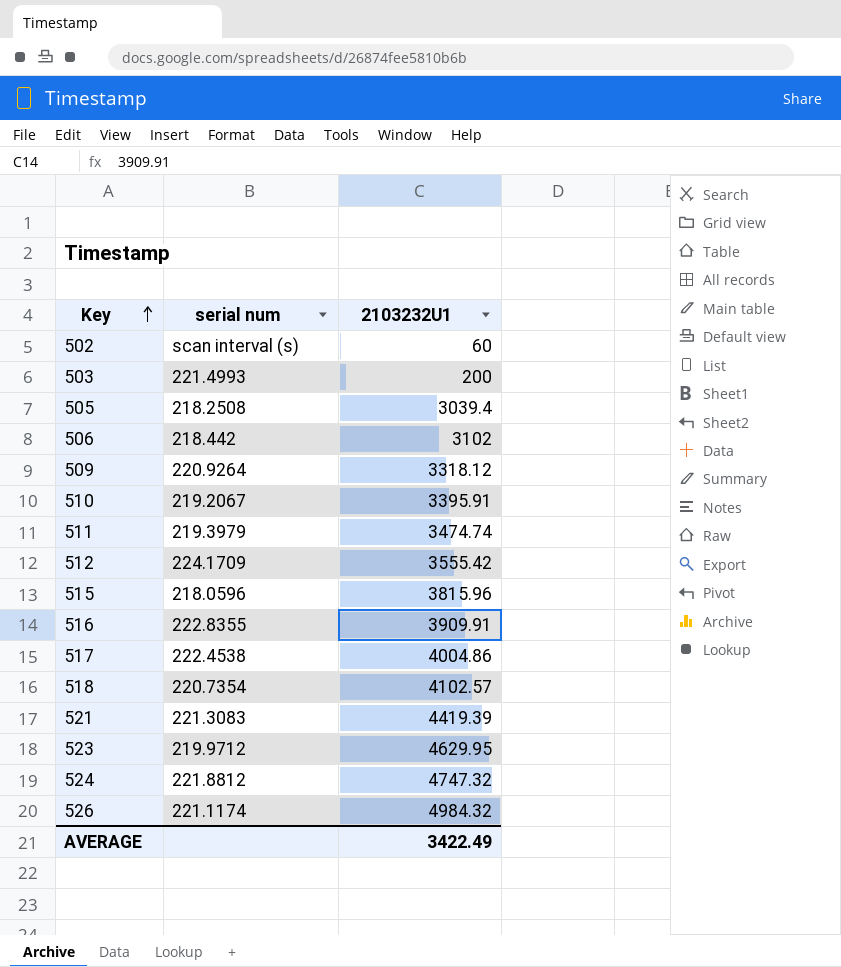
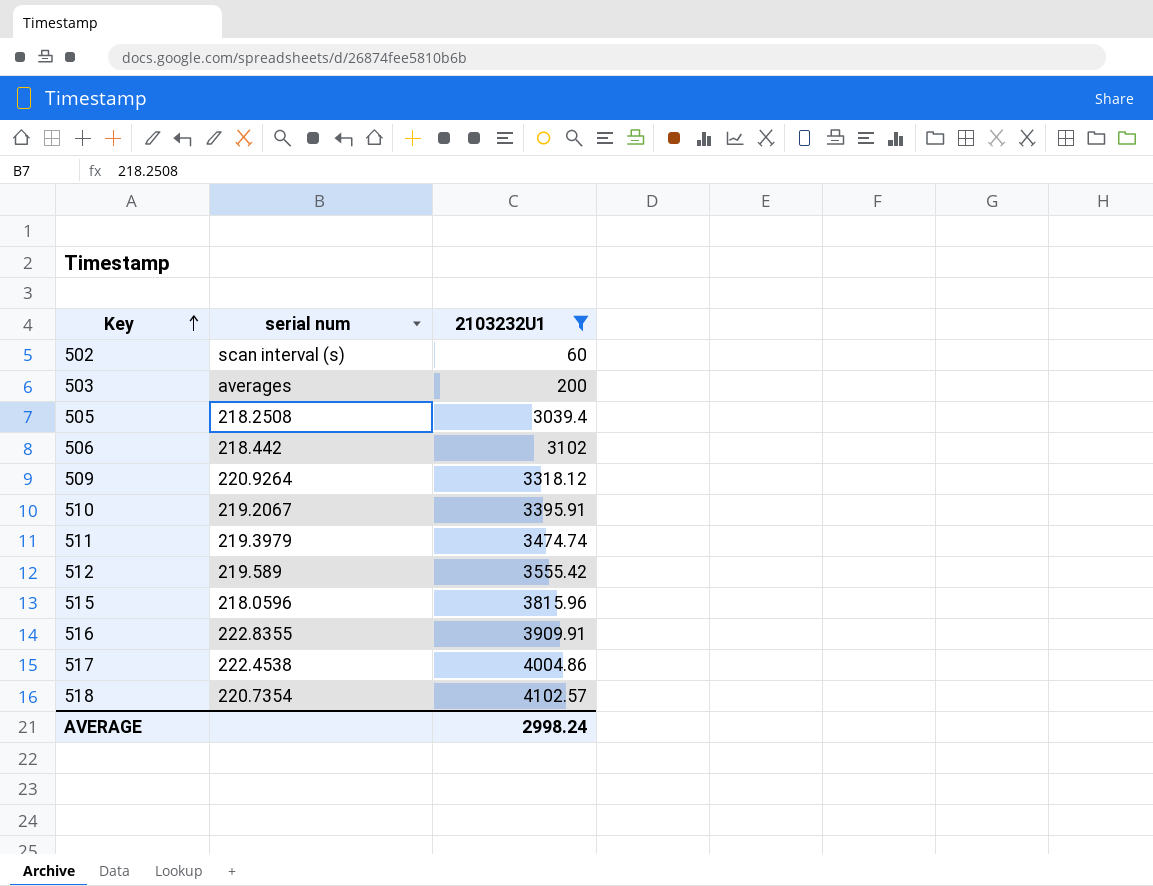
filter: none -> 2103232U1 <= 4102.57
503 | serial num: 221.4993 -> averages
512 | serial num: 224.1709 -> 219.589
AVERAGE | 2103232U1: 3422.49 -> 2998.24

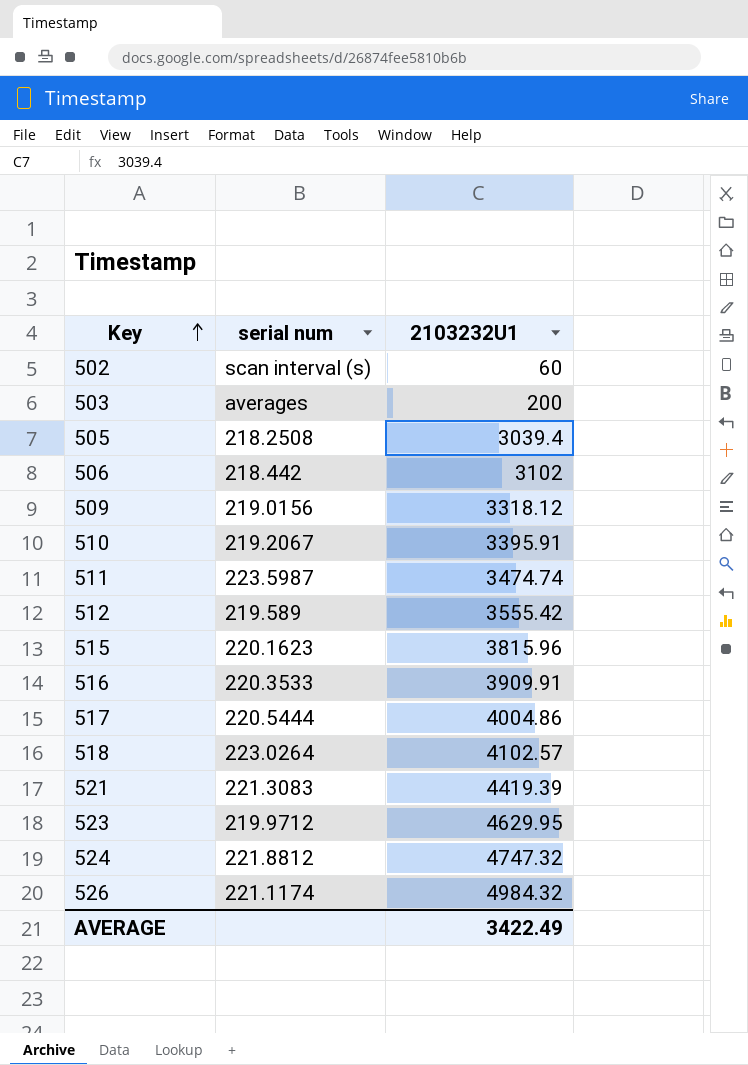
filter: 2103232U1 <= 4102.57 -> none
509 | serial num: 220.9264 -> 219.0156
511 | serial num: 219.3979 -> 223.5987
515 | serial num: 218.0596 -> 220.1623
516 | serial num: 222.8355 -> 220.3533
517 | serial num: 222.4538 -> 220.5444
518 | serial num: 220.7354 -> 223.0264
AVERAGE | 2103232U1: 2998.24 -> 3422.49

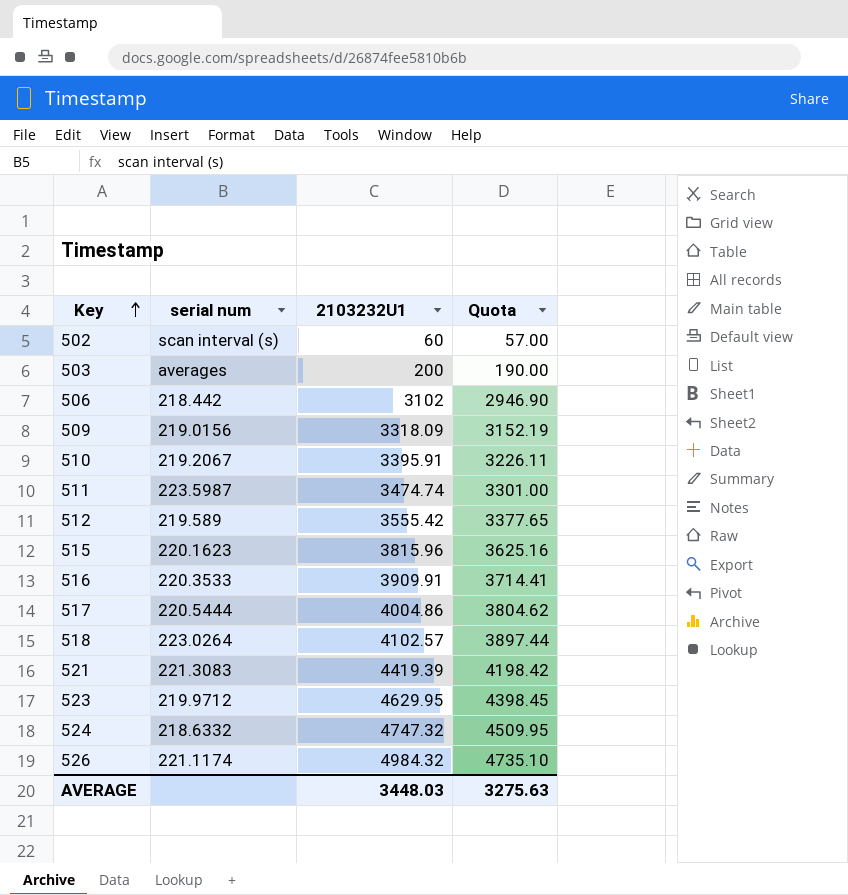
column Quota | formula: none -> [2103232U1] * 0.95
row 505: 218.2508 | 3039.4 -> none
509 | 2103232U1: 3318.12 -> 3318.09
524 | serial num: 221.8812 -> 218.6332
AVERAGE | 2103232U1: 3422.49 -> 3448.03

